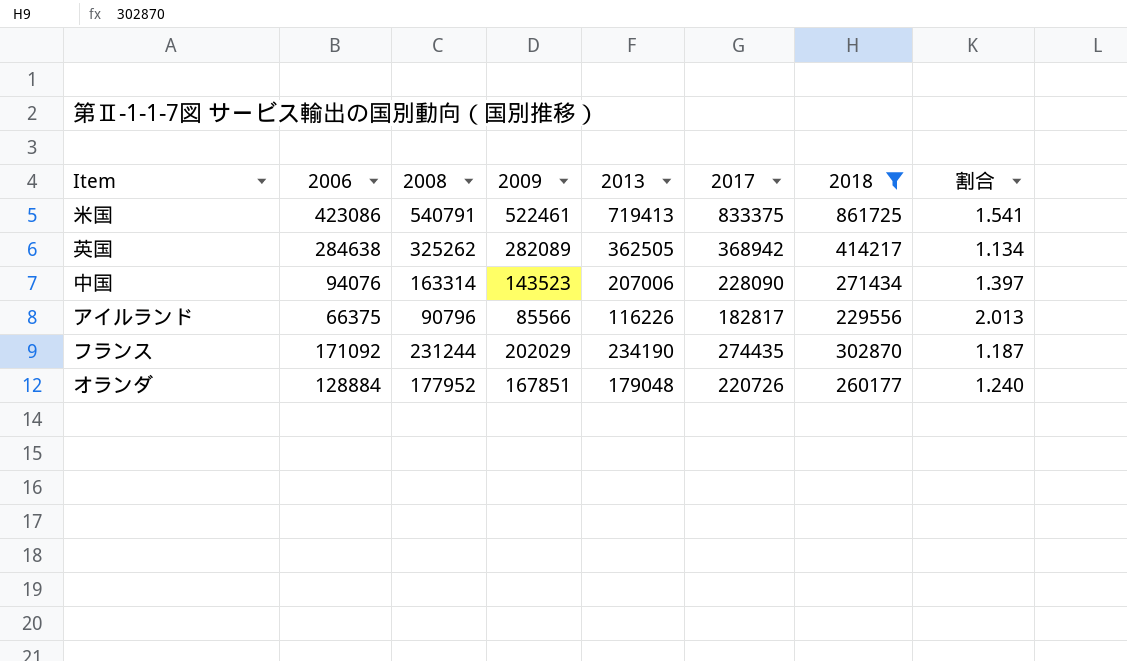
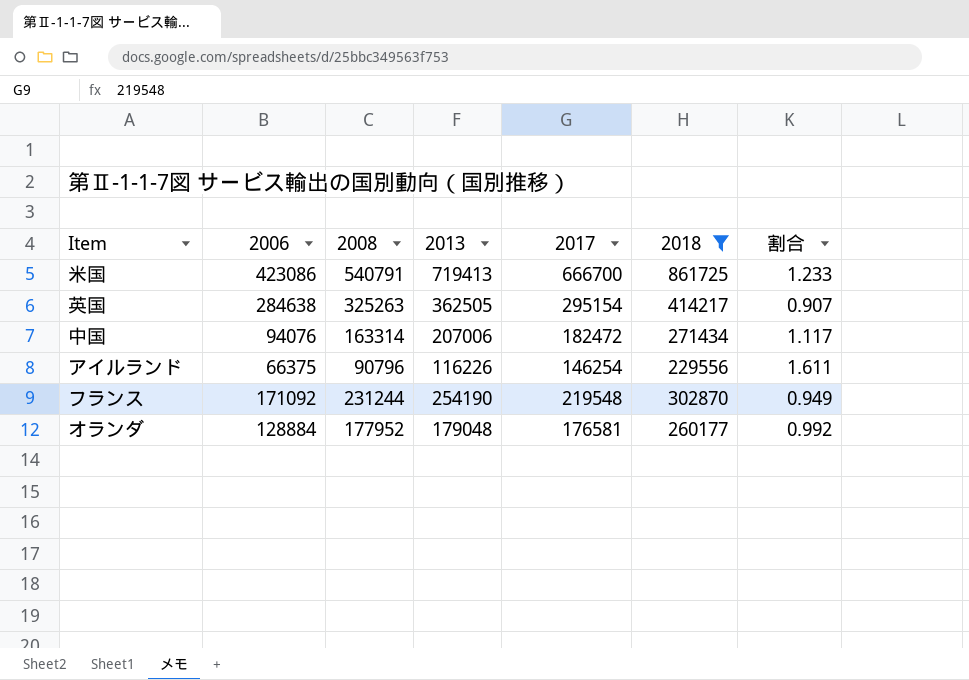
column 2009 | position: 4 -> none
米国 | 2017: 833375 -> 666700
米国 | 割合: 1.541 -> 1.233
英国 | 2008: 325262 -> 325263
英国 | 2017: 368942 -> 295154
英国 | 割合: 1.134 -> 0.907
中国 | 2017: 228090 -> 182472
中国 | 割合: 1.397 -> 1.117
アイルランド | 2017: 182817 -> 146254
アイルランド | 割合: 2.013 -> 1.611
フランス | 2013: 234190 -> 254190
フランス | 2017: 274435 -> 219548
フランス | 割合: 1.187 -> 0.949
オランダ | 2017: 220726 -> 176581
オランダ | 割合: 1.240 -> 0.992

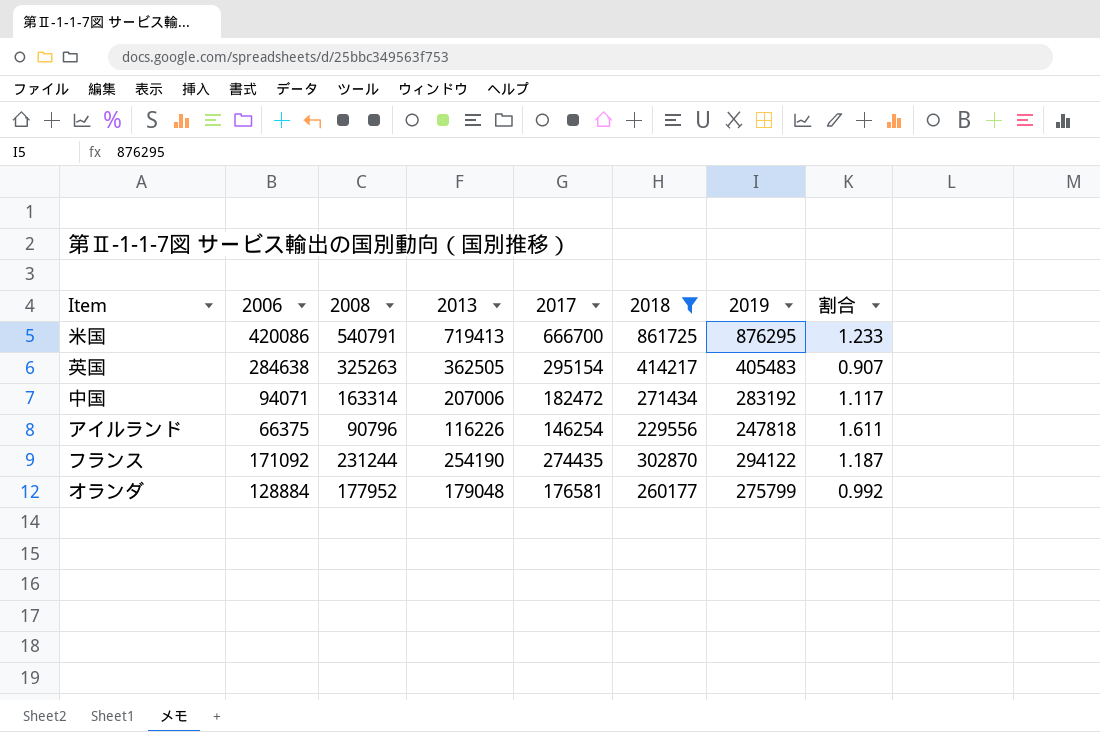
column 2019 | position: none -> 7
米国 | 2006: 423086 -> 420086
中国 | 2006: 94076 -> 94071
フランス | 2017: 219548 -> 274435
フランス | 割合: 0.949 -> 1.187

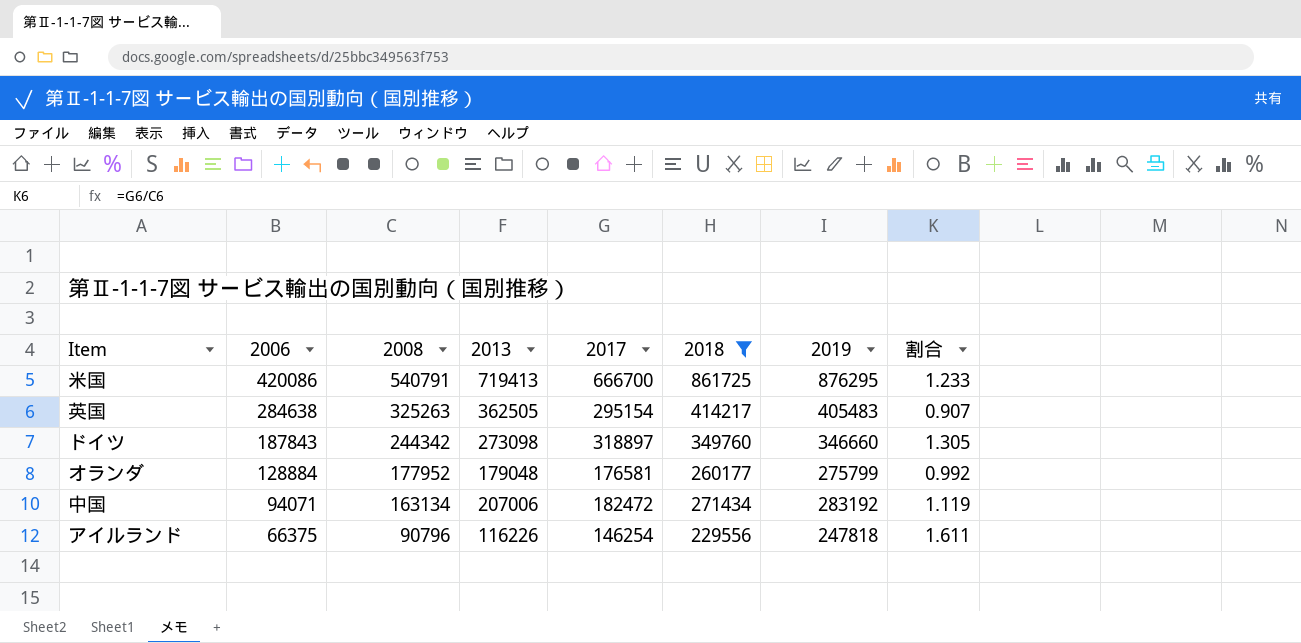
row order: none -> 2006 descending
row フランス: 171092 | 231244 | 254190 | 274435 | 302870 | 294122 | 1.187 -> none
row ドイツ: none -> 187843 | 244342 | 273098 | 318897 | 349760 | 346660 | 1.305
中国 | 2008: 163314 -> 163134
中国 | 割合: 1.117 -> 1.119

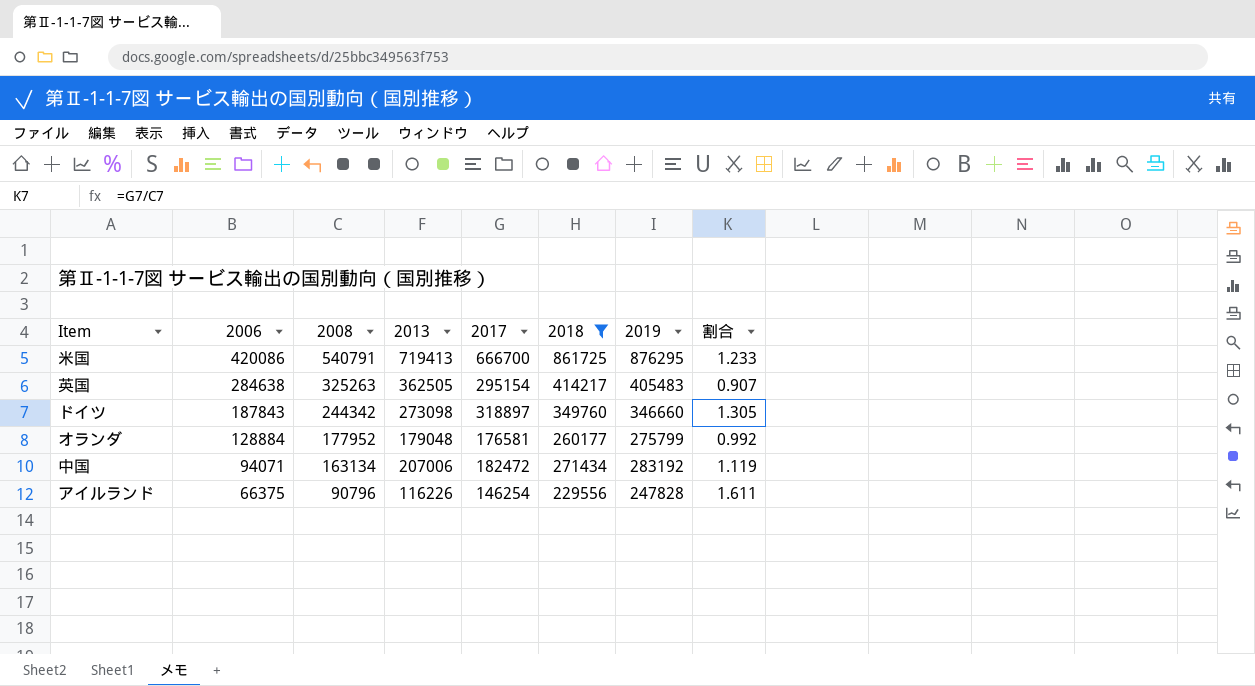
アイルランド | 2019: 247818 -> 247828

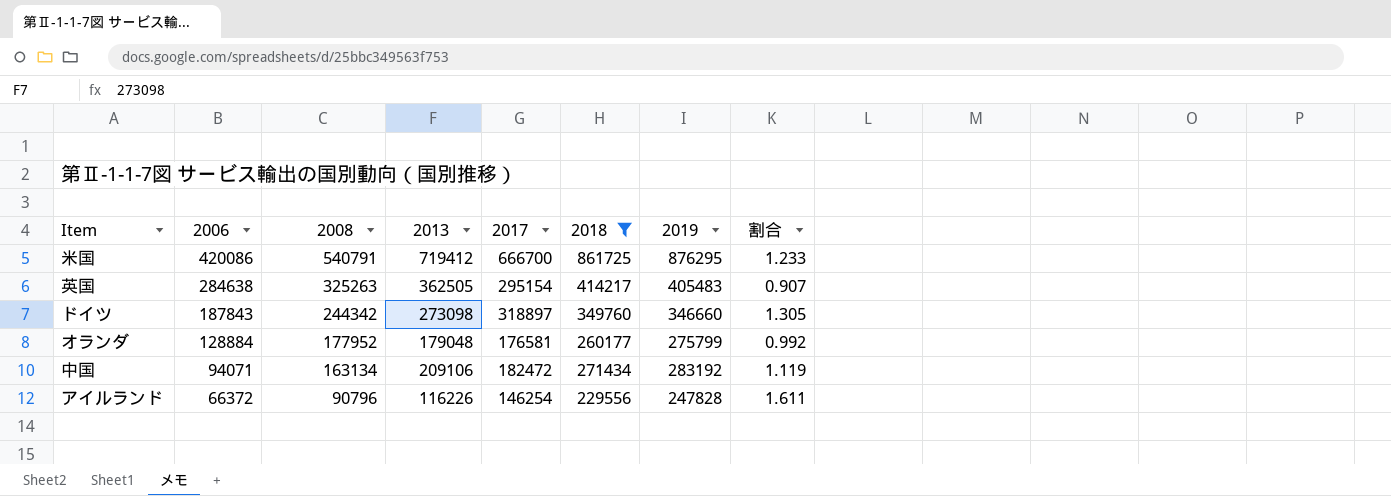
米国 | 2013: 719413 -> 719412
中国 | 2013: 207006 -> 209106
アイルランド | 2006: 66375 -> 66372

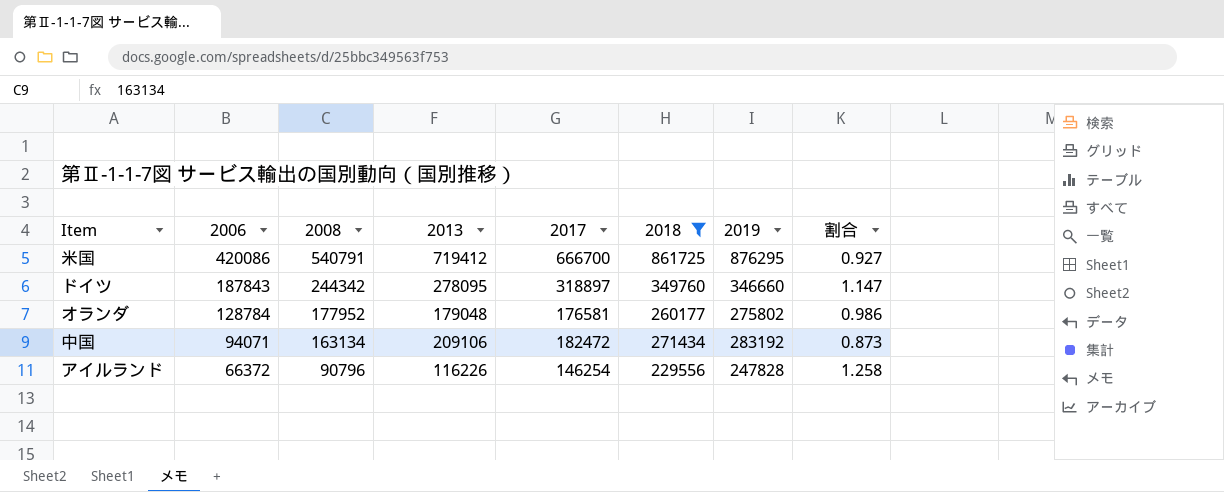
column 割合 | formula: [2017] / [2008] -> [2017] / [2013]
row 英国: 284638 | 325263 | 362505 | 295154 | 414217 | 405483 | 0.907 -> none
ドイツ | 2013: 273098 -> 278095
オランダ | 2006: 128884 -> 128784
オランダ | 2019: 275799 -> 275802

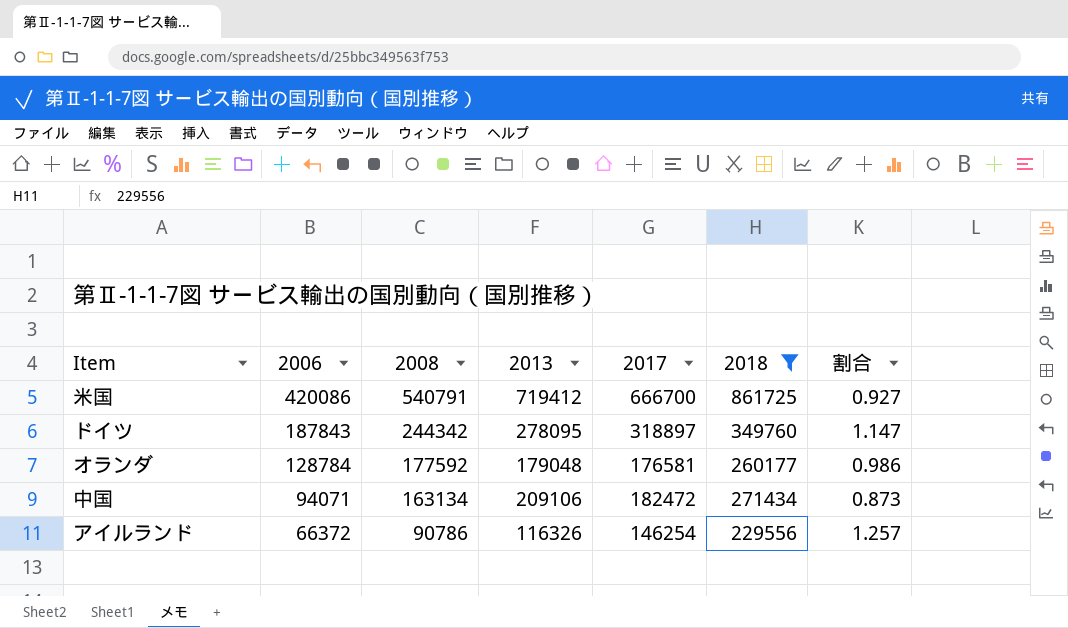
column 2019 | position: 7 -> none
オランダ | 2008: 177952 -> 177592
アイルランド | 2008: 90796 -> 90786
アイルランド | 2013: 116226 -> 116326
アイルランド | 割合: 1.258 -> 1.257

